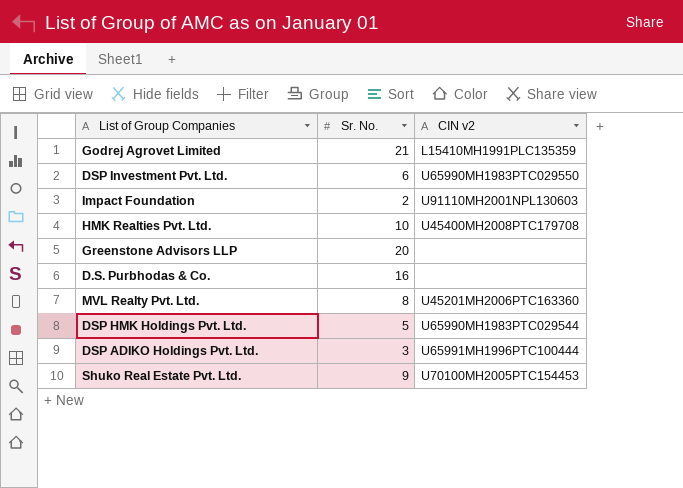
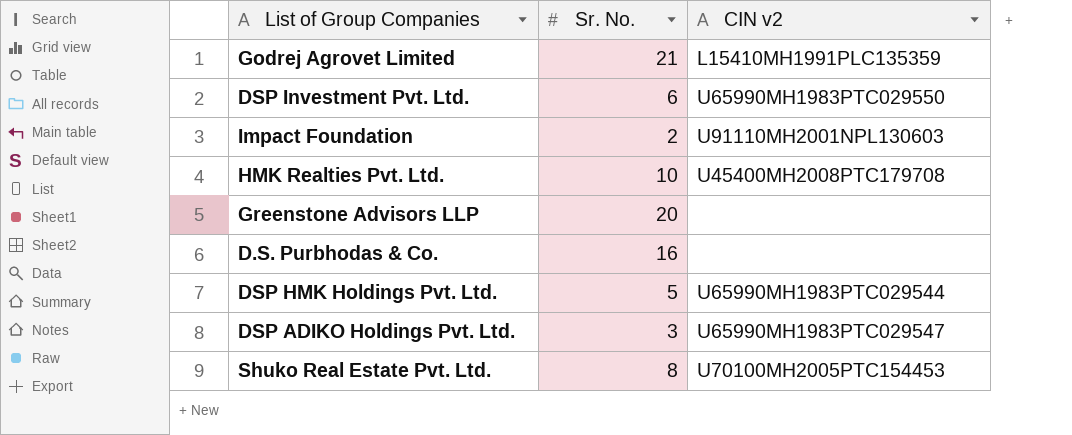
row MVL Realty Pvt. Ltd.: 8 | U45201MH2006PTC163360 -> none
DSP ADIKO Holdings Pvt. Ltd. | CIN v2: U65991MH1996PTC100444 -> U65990MH1983PTC029547
Shuko Real Estate Pvt. Ltd. | Sr. No.: 9 -> 8

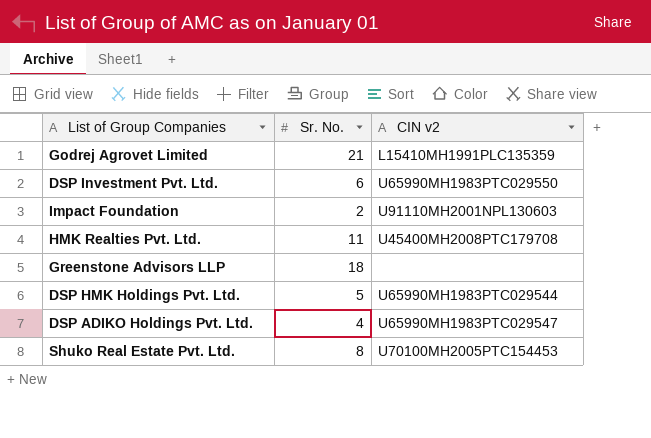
row D.S. Purbhodas & Co.: 16 | none -> none
HMK Realties Pvt. Ltd. | Sr. No.: 10 -> 11
Greenstone Advisors LLP | Sr. No.: 20 -> 18
DSP ADIKO Holdings Pvt. Ltd. | Sr. No.: 3 -> 4

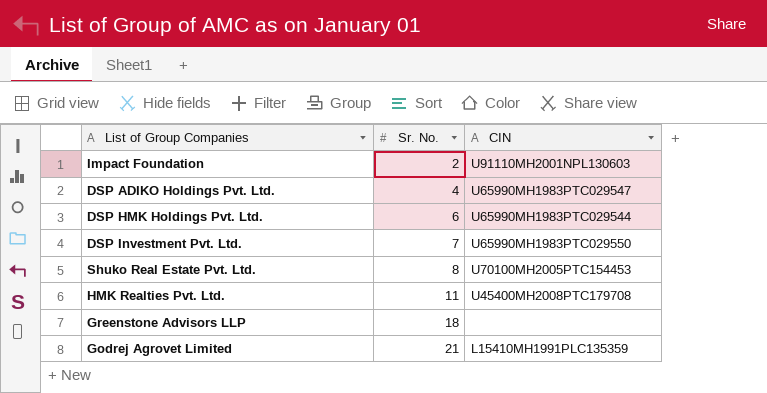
row order: none -> Sr. No. ascending
column name: CIN v2 -> CIN
DSP HMK Holdings Pvt. Ltd. | Sr. No.: 5 -> 6
DSP Investment Pvt. Ltd. | Sr. No.: 6 -> 7

